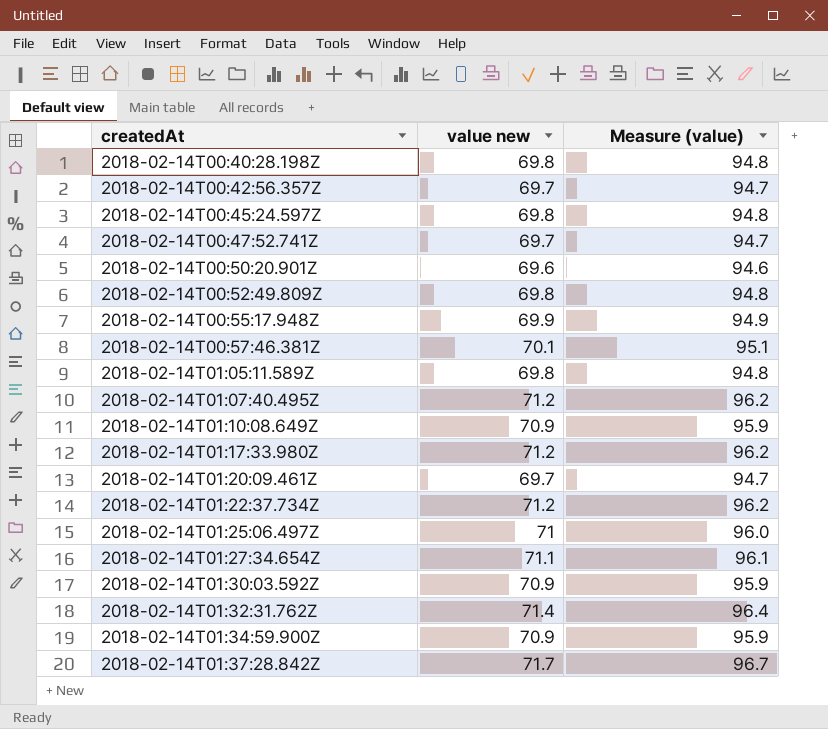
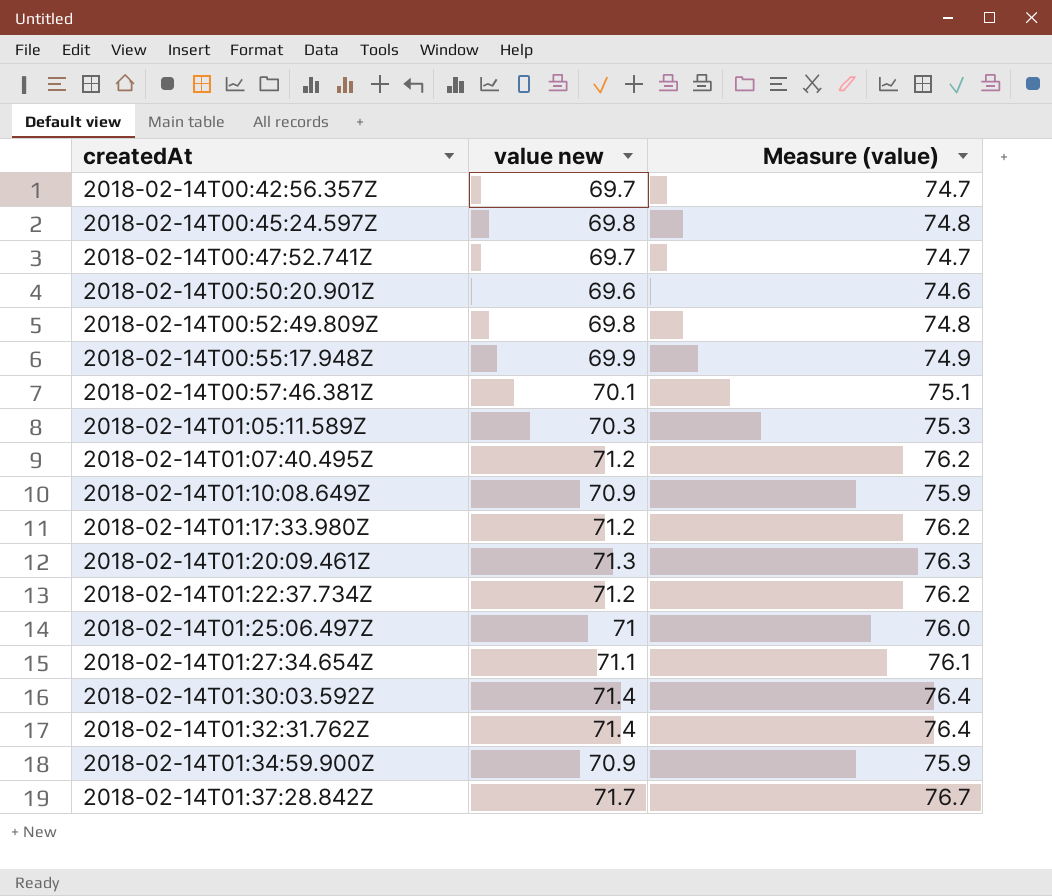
column Measure (value) | formula: [value new] + 25 -> [value new] + 5
row 2018-02-14T00:40:28.198Z: 69.8 | 94.8 -> none
2018-02-14T01:05:11.589Z | value new: 69.8 -> 70.3
2018-02-14T01:20:09.461Z | value new: 69.7 -> 71.3
2018-02-14T01:30:03.592Z | value new: 70.9 -> 71.4

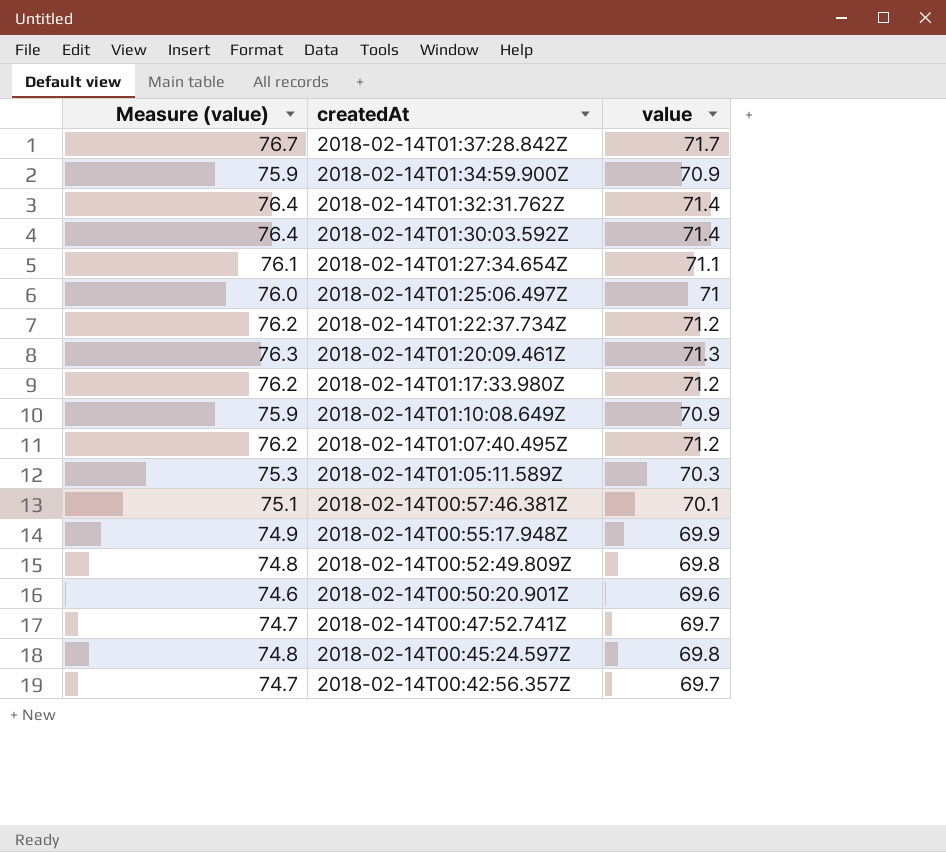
row order: createdAt ascending -> createdAt descending
column Measure (value) | position: 3 -> 1
column name: value new -> value

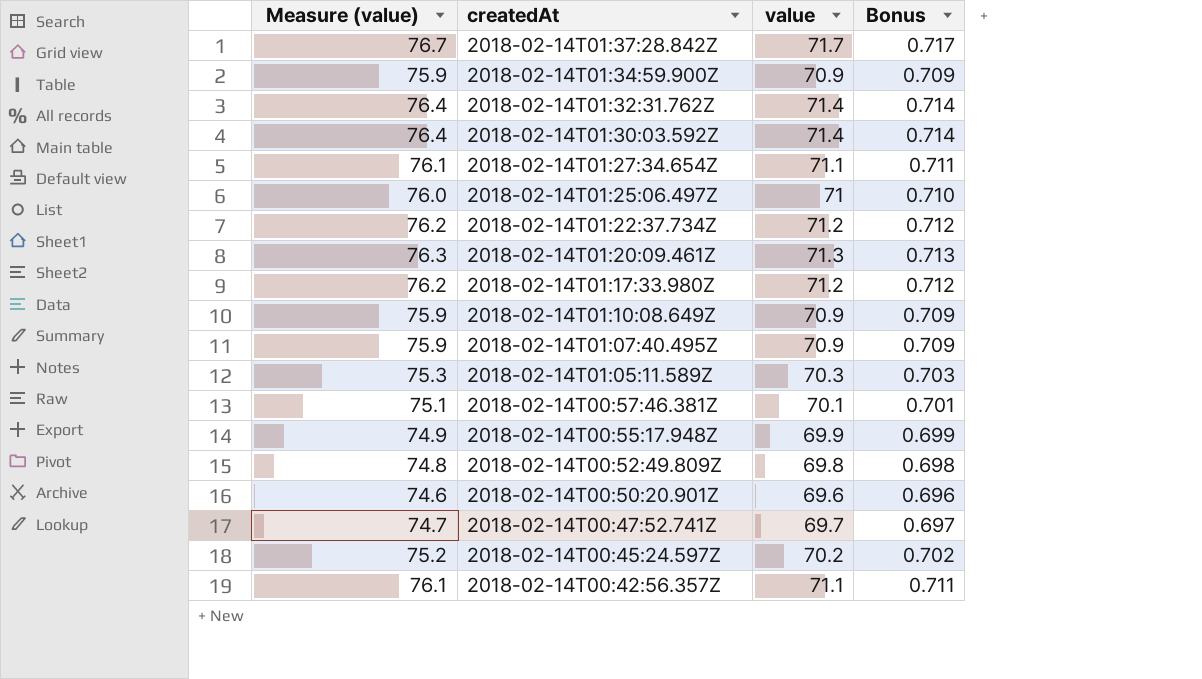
column Bonus | formula: none -> [value] * 0.01
2018-02-14T01:07:40.495Z | Measure (value): 76.2 -> 75.9
2018-02-14T01:07:40.495Z | value: 71.2 -> 70.9
2018-02-14T00:45:24.597Z | Measure (value): 74.8 -> 75.2
2018-02-14T00:45:24.597Z | value: 69.8 -> 70.2
2018-02-14T00:42:56.357Z | Measure (value): 74.7 -> 76.1
2018-02-14T00:42:56.357Z | value: 69.7 -> 71.1

